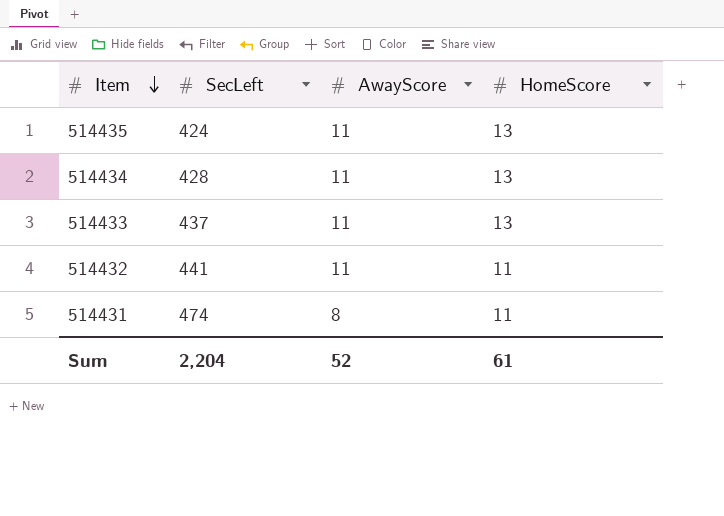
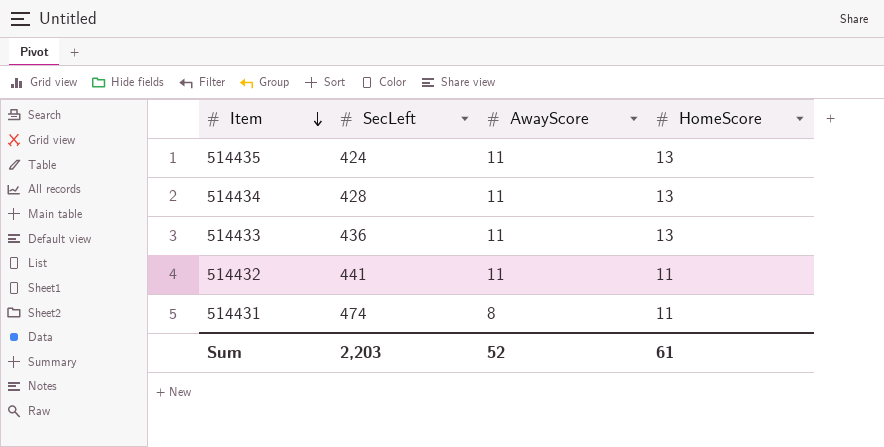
514433 | SecLeft: 437 -> 436
Sum | SecLeft: 2,204 -> 2,203

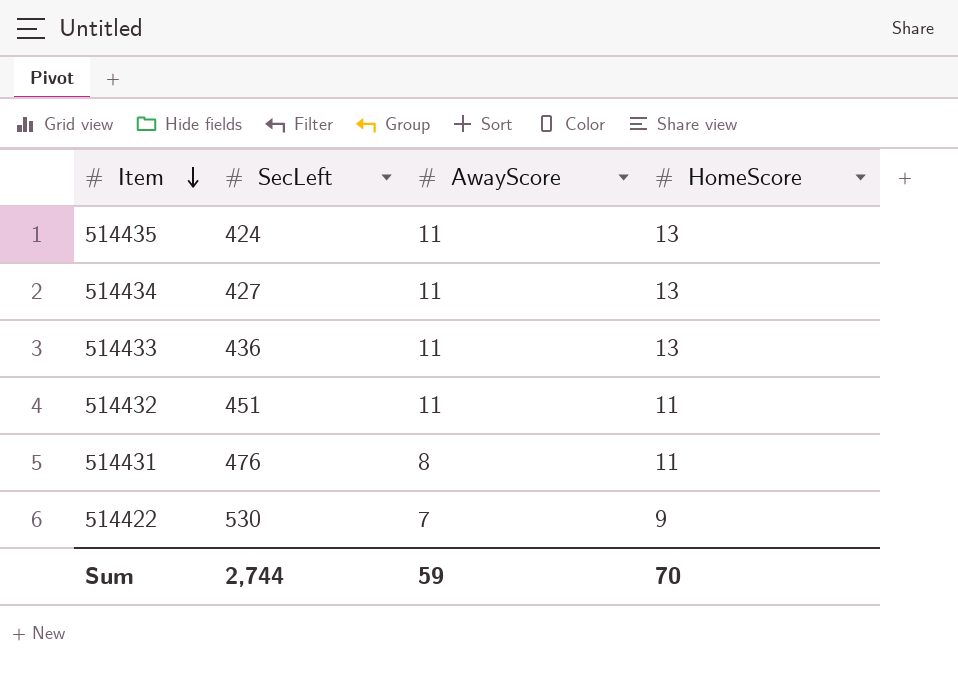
514434 | SecLeft: 428 -> 427
514432 | SecLeft: 441 -> 451
514431 | SecLeft: 474 -> 476
row 514422: none -> 530 | 7 | 9
Sum | SecLeft: 2,203 -> 2,744
Sum | AwayScore: 52 -> 59
Sum | HomeScore: 61 -> 70

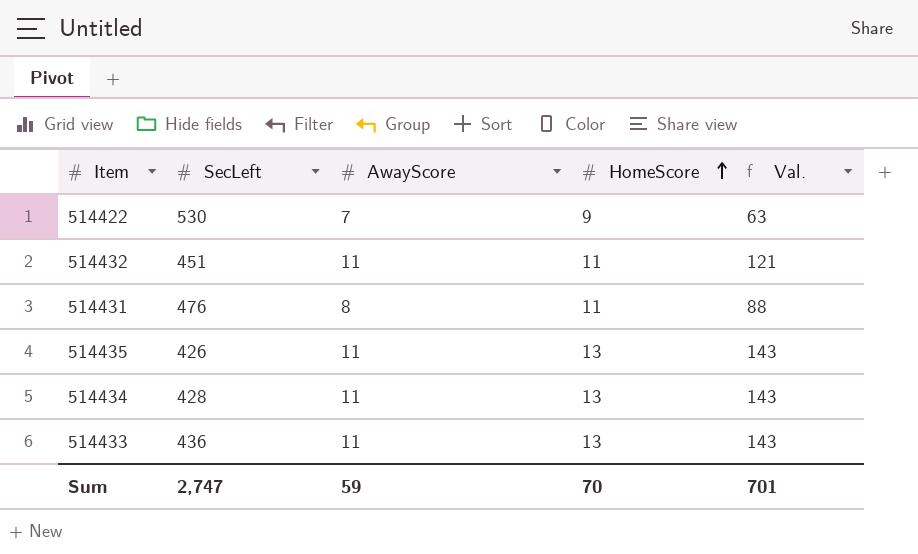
row order: Item descending -> HomeScore ascending
column Val. | formula: none -> [AwayScore] * [HomeScore]
514435 | SecLeft: 424 -> 426
514434 | SecLeft: 427 -> 428
Sum | SecLeft: 2,744 -> 2,747

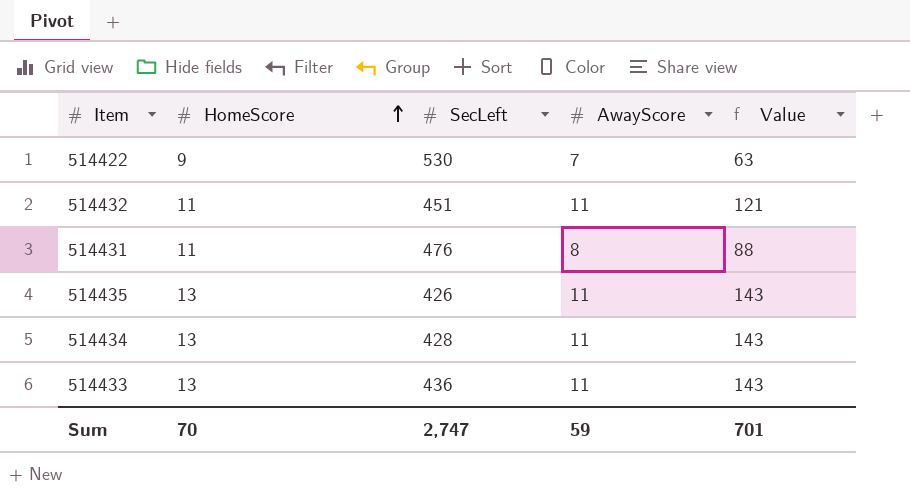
column HomeScore | position: 4 -> 2
column name: Val. -> Value

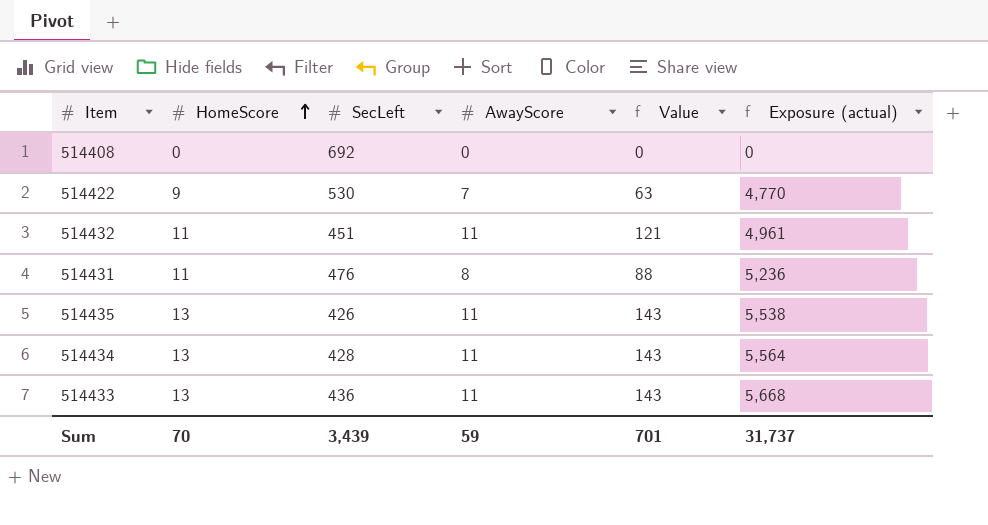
column Exposure (actual) | formula: none -> [HomeScore] * [SecLeft]
row 514408: none -> 0 | 692 | 0 | 0 | 0
Sum | SecLeft: 2,747 -> 3,439

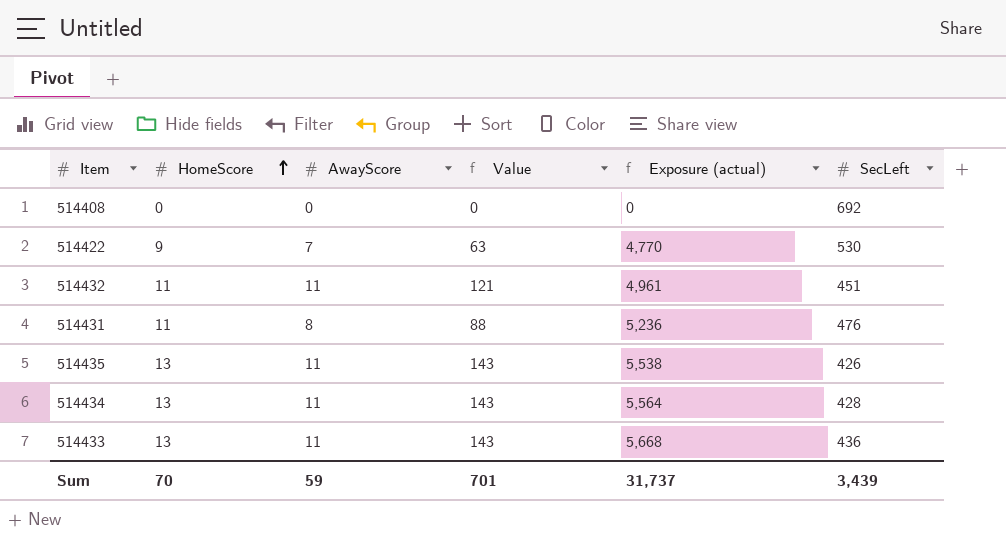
column SecLeft | position: 3 -> 6

